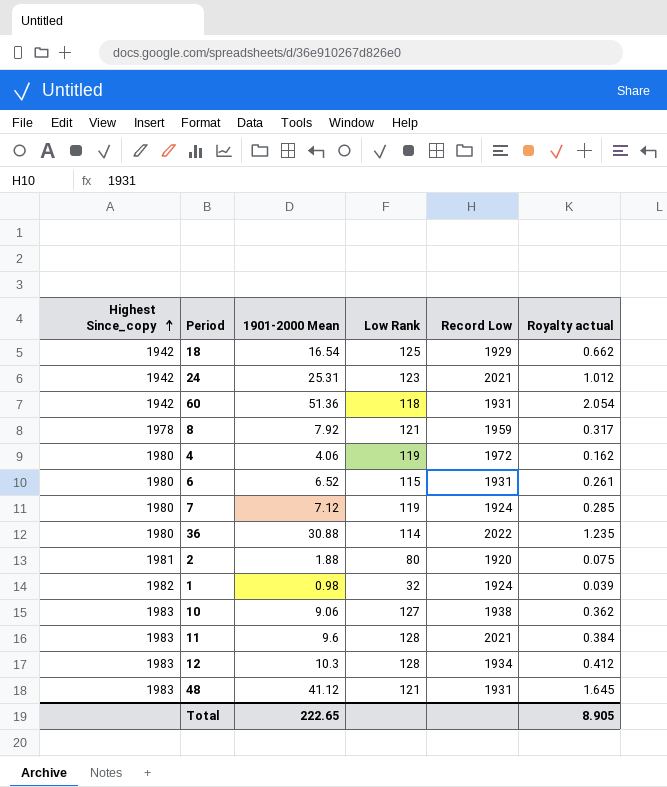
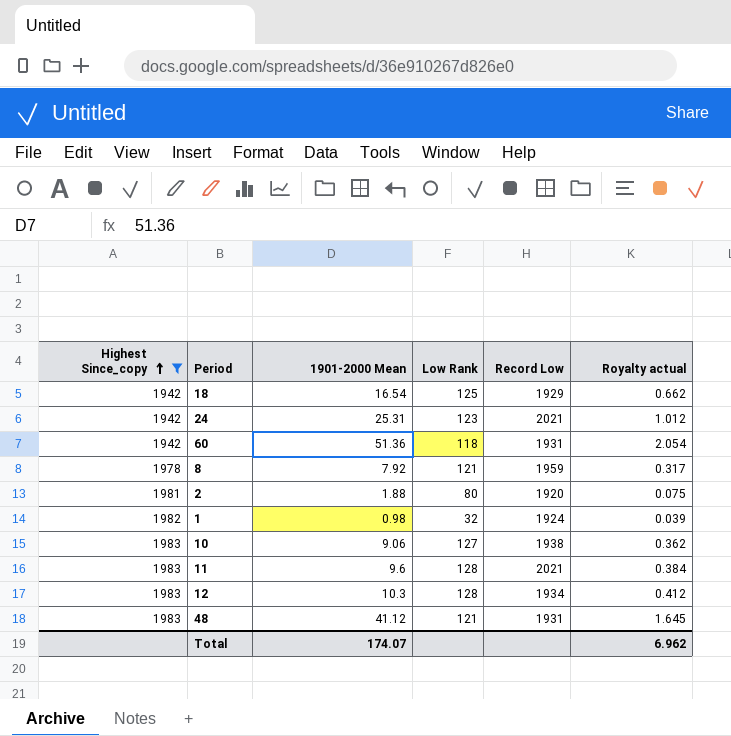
filter: none -> Highest Since_copy != 1980
Total | 1901-2000 Mean: 222.65 -> 174.07
Total | Royalty actual: 8.905 -> 6.962

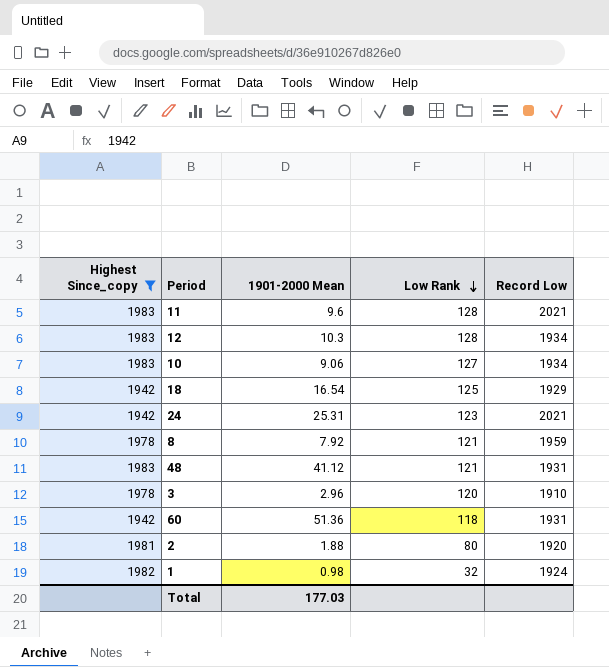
row order: Highest Since_copy ascending -> Low Rank descending
column Royalty actual | formula: [1901-2000 Mean] * 0.04 -> none
10 | Record Low: 1938 -> 1934
row 3: none -> 1978 | 2.96 | 120 | 1910
Total | 1901-2000 Mean: 174.07 -> 177.03

